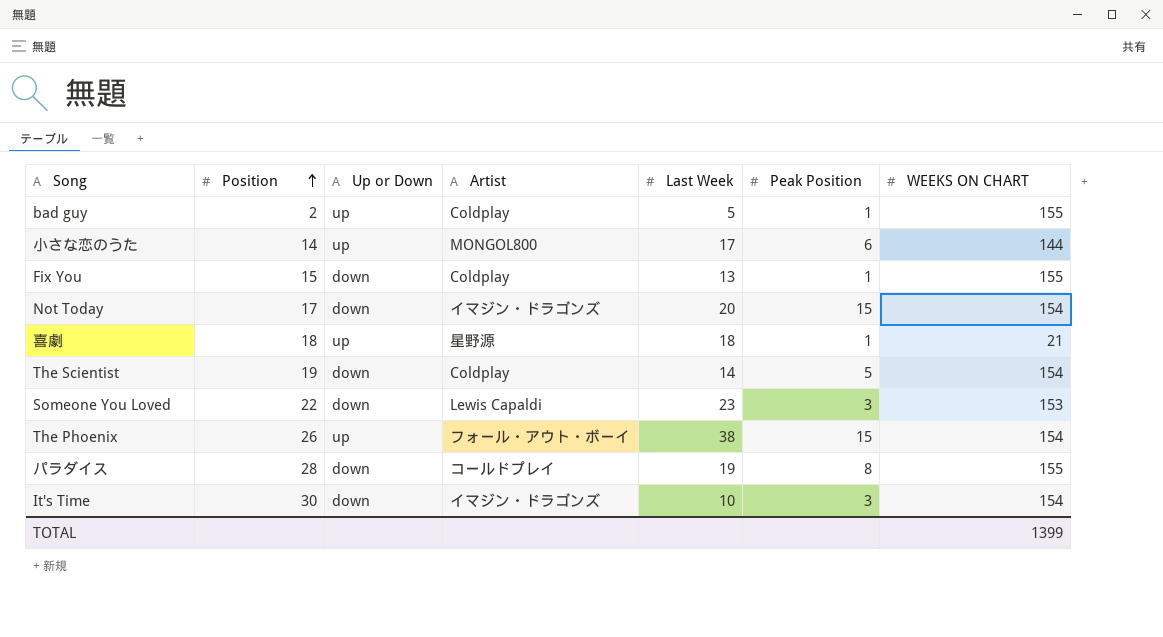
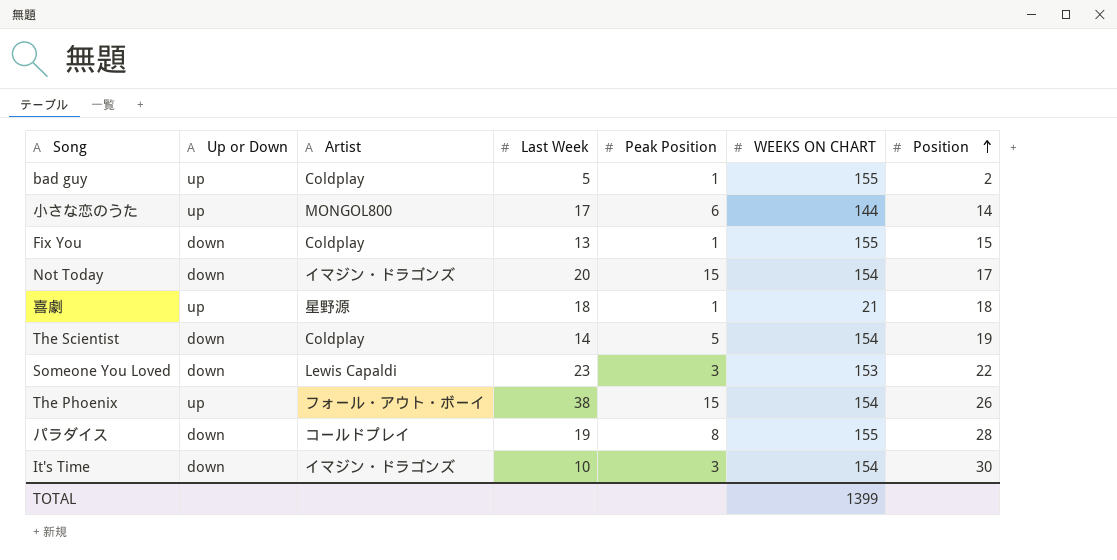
column Position | position: 2 -> 7

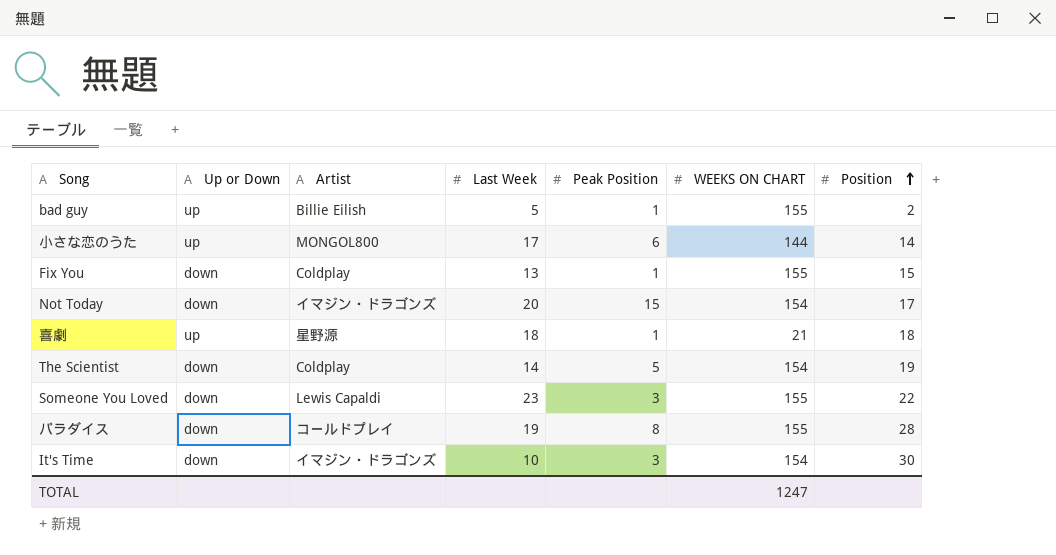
row The Phoenix: up | フォール・アウト・ボーイ | 38 | 15 | 154 | 26 -> none
bad guy | Artist: Coldplay -> Billie Eilish
Someone You Loved | WEEKS ON CHART: 153 -> 155
TOTAL | WEEKS ON CHART: 1399 -> 1247

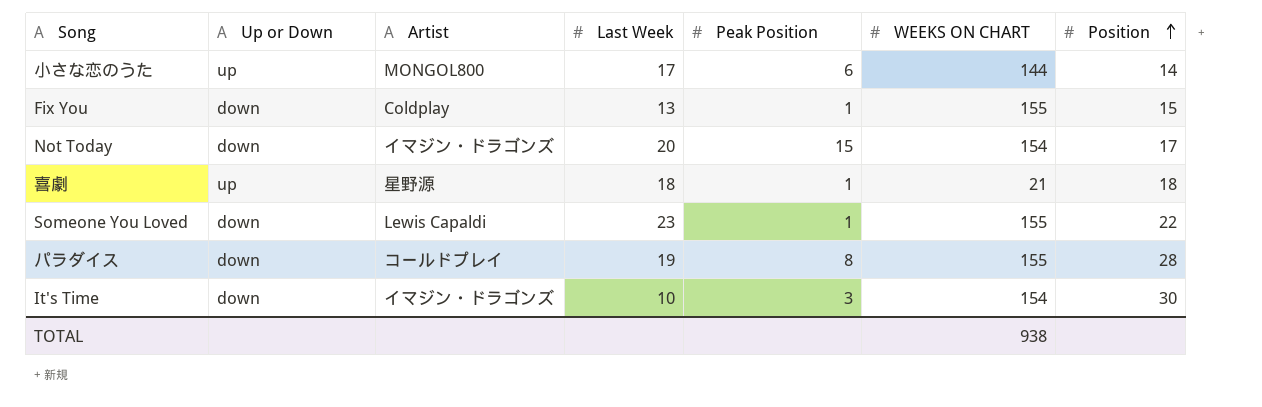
row bad guy: up | Billie Eilish | 5 | 1 | 155 | 2 -> none
row The Scientist: down | Coldplay | 14 | 5 | 154 | 19 -> none
Someone You Loved | Peak Position: 3 -> 1
TOTAL | WEEKS ON CHART: 1247 -> 938

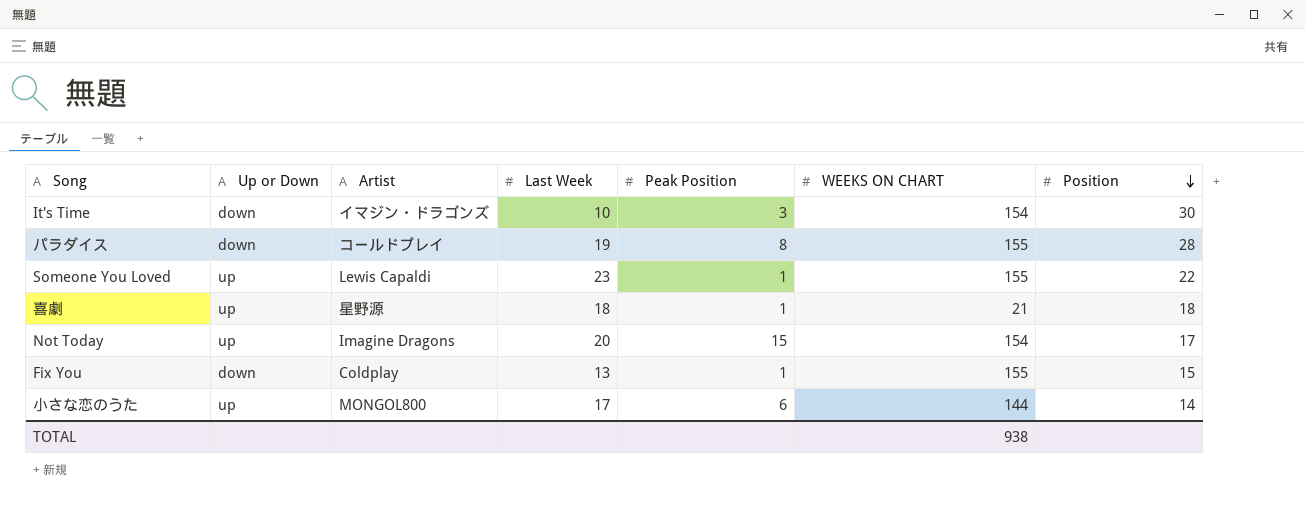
row order: Position ascending -> Position descending
Someone You Loved | Up or Down: down -> up
Not Today | Up or Down: down -> up
Not Today | Artist: イマジン・ドラゴンズ -> Imagine Dragons

